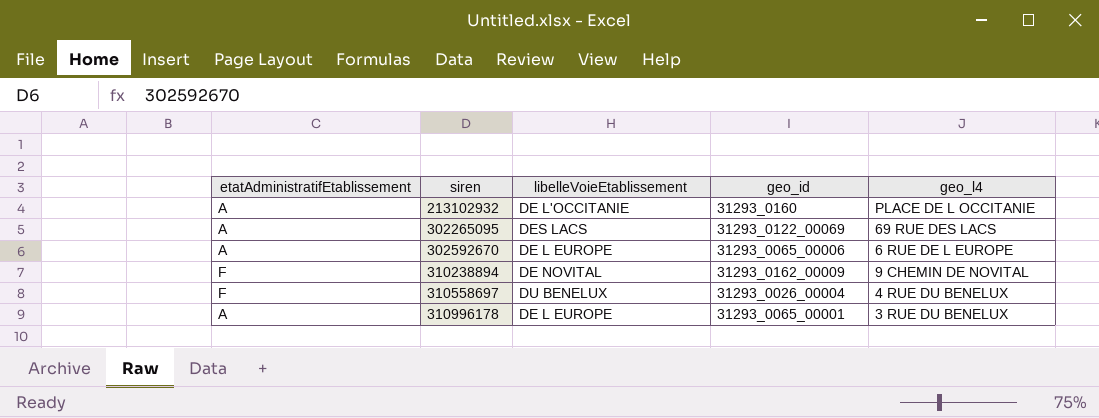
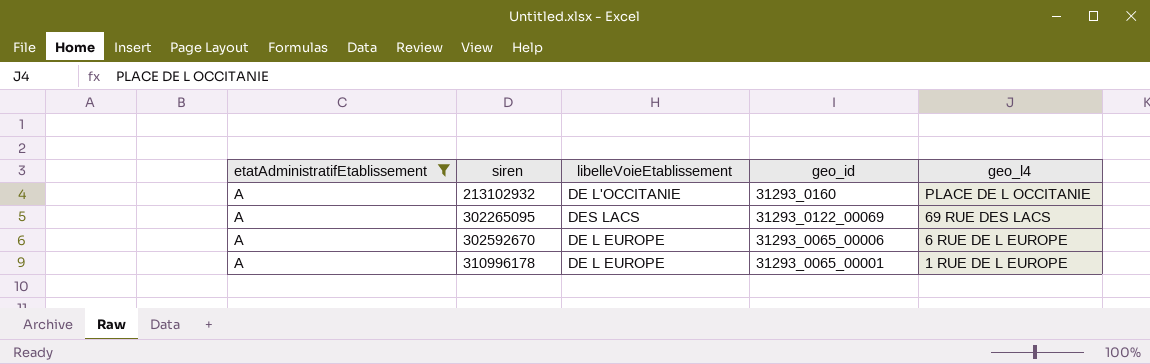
filter: none -> etatAdministratifEtablissement = A
310996178 | geo_l4: 3 RUE DU BENELUX -> 1 RUE DE L EUROPE

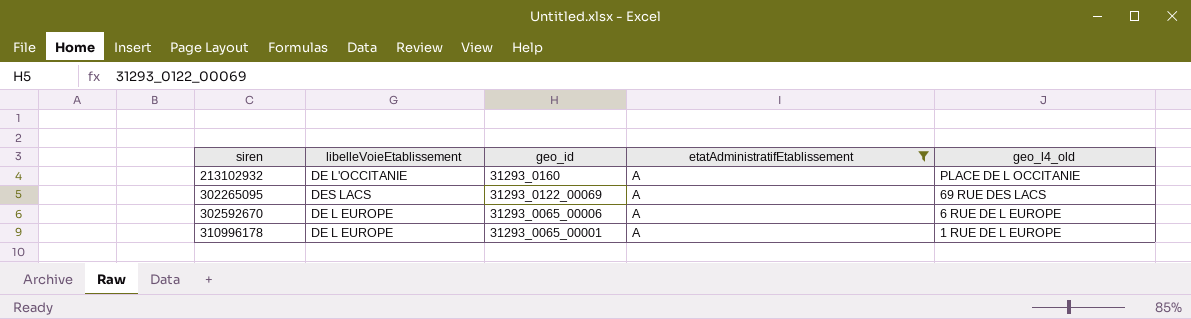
column etatAdministratifEtablissement | position: 1 -> 4
column name: geo_l4 -> geo_l4_old

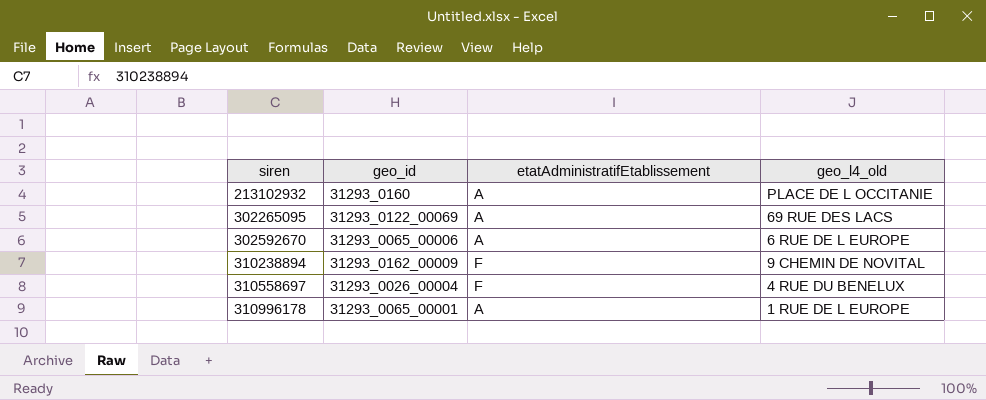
filter: etatAdministratifEtablissement = A -> none
column libelleVoieEtablissement | position: 2 -> none

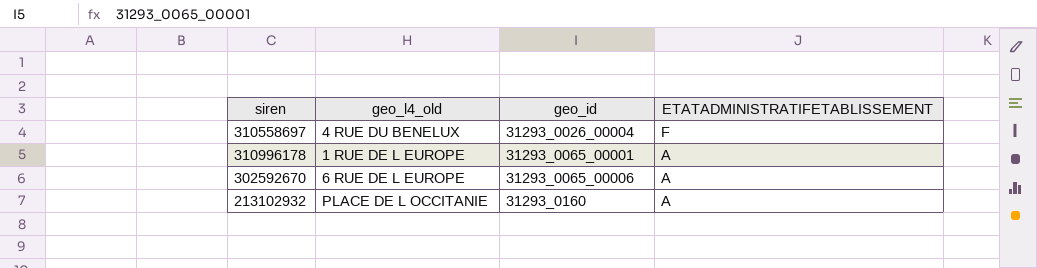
row order: siren ascending -> geo_id ascending
column geo_l4_old | position: 4 -> 2
column name: etatAdministratifEtablissement -> ETATADMINISTRATIFETABLISSEMENT
row 302265095: 31293_0122_00069 | A | 69 RUE DES LACS -> none
row 310238894: 31293_0162_00009 | F | 9 CHEMIN DE NOVITAL -> none

